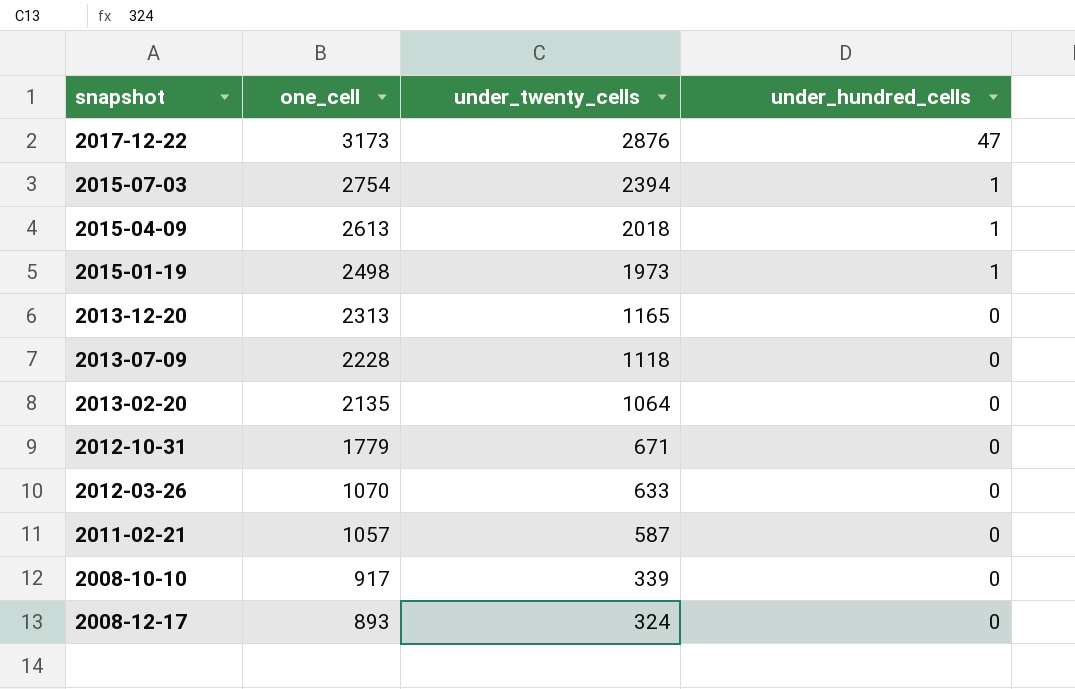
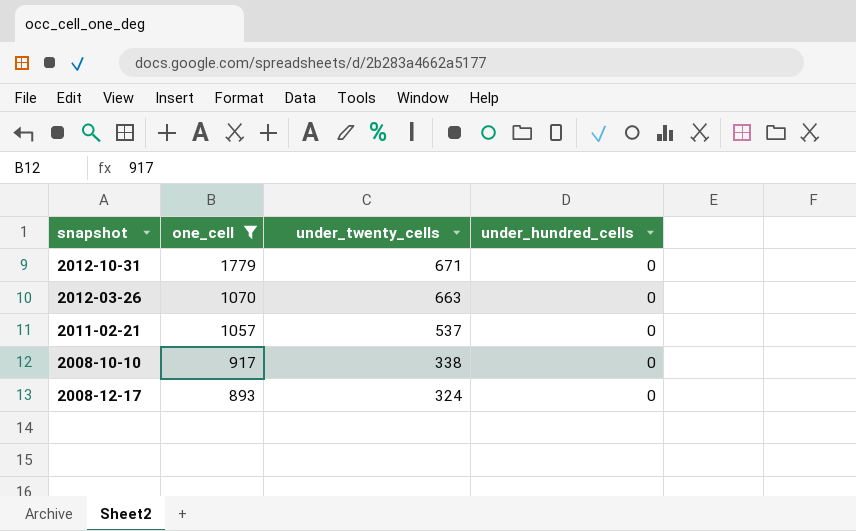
filter: none -> one_cell <= 1779
2012-03-26 | under_twenty_cells: 633 -> 663
2011-02-21 | under_twenty_cells: 587 -> 537
2008-10-10 | under_twenty_cells: 339 -> 338

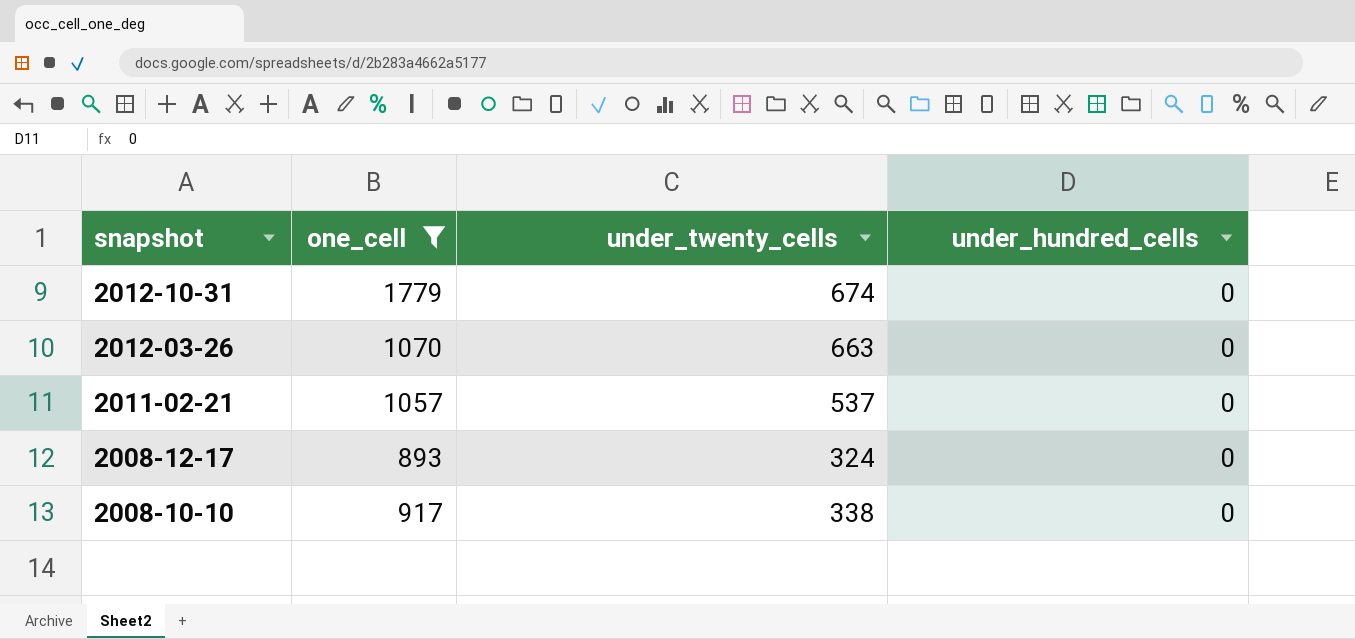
row order: one_cell descending -> snapshot descending
2012-10-31 | under_twenty_cells: 671 -> 674

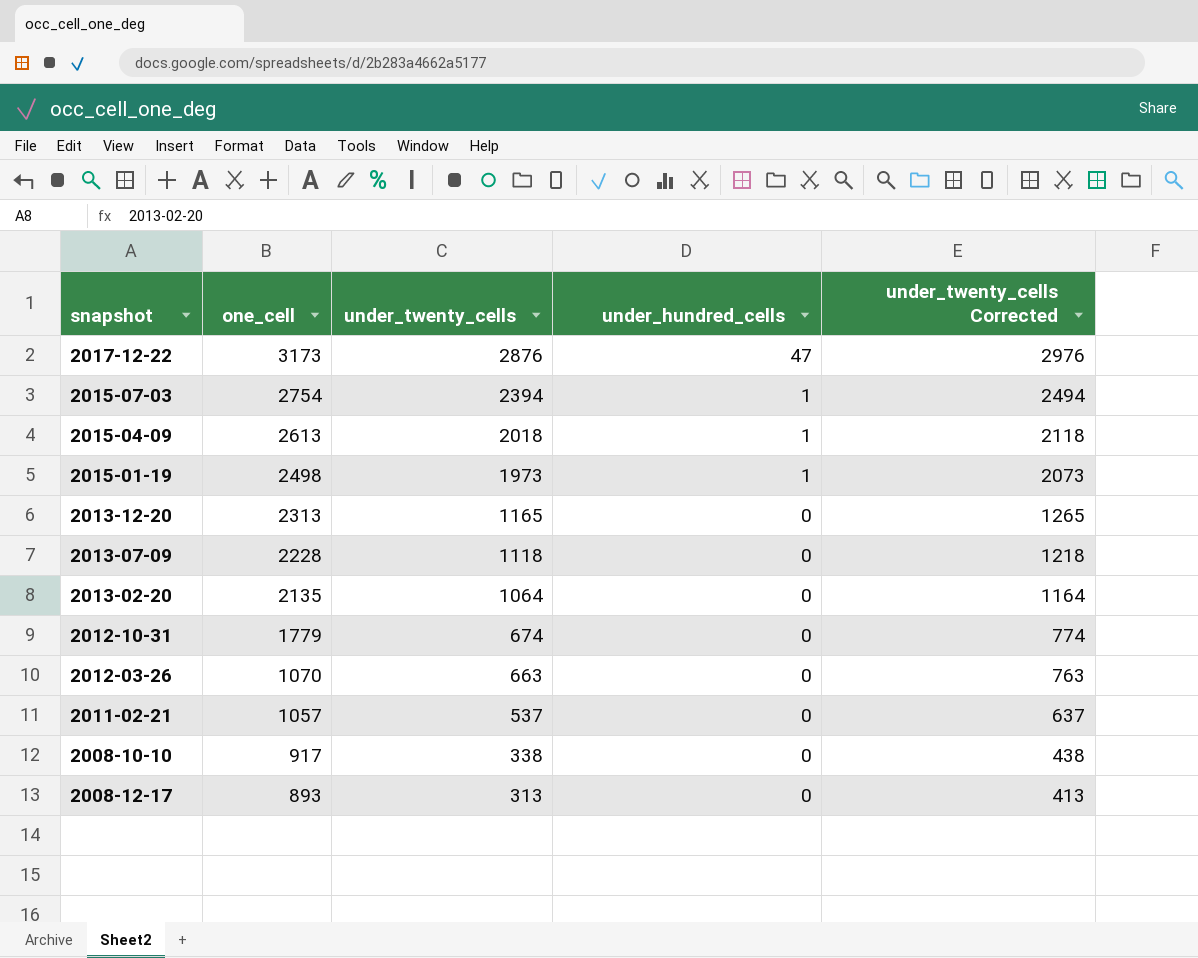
filter: one_cell <= 1779 -> none
row order: snapshot descending -> one_cell descending
column under_twenty_cells Corrected | formula: none -> [under_twenty_cells] + 100
2008-12-17 | under_twenty_cells: 324 -> 313

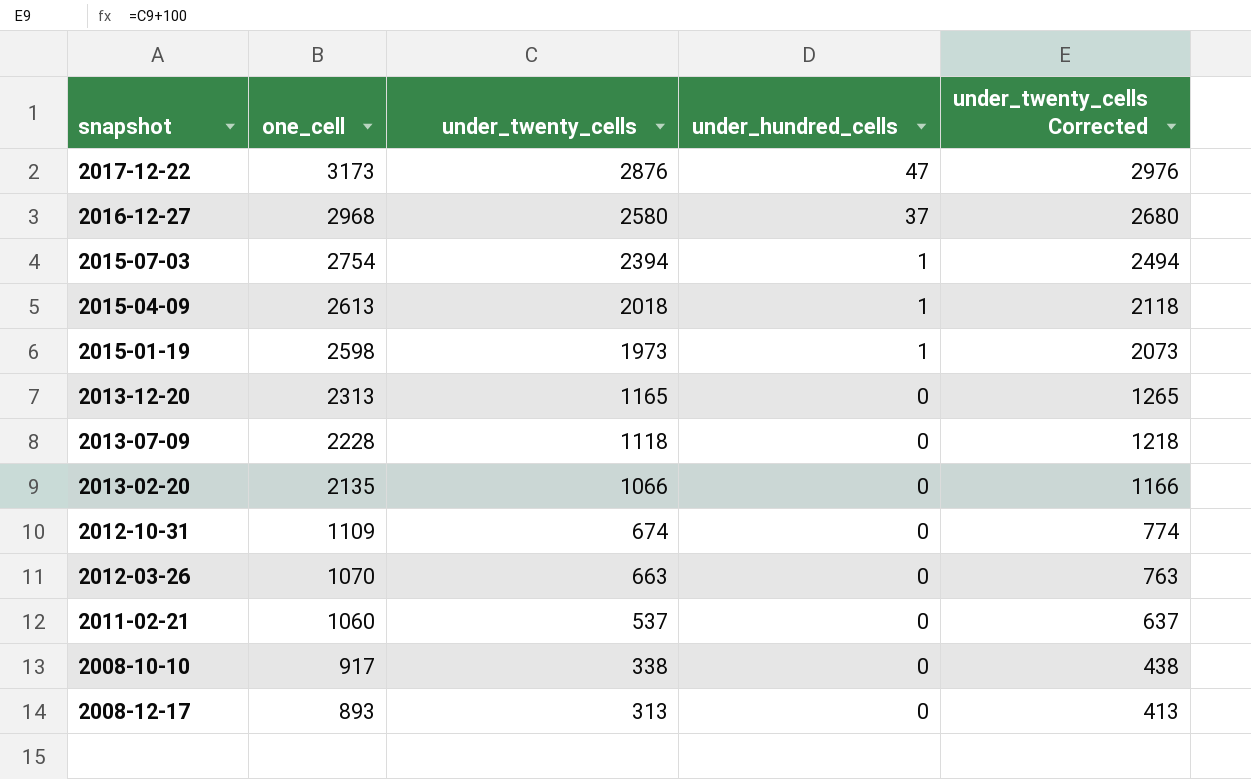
row 2016-12-27: none -> 2968 | 2580 | 37 | 2680
2015-01-19 | one_cell: 2498 -> 2598
2013-02-20 | under_twenty_cells: 1064 -> 1066
2013-02-20 | under_twenty_cells Corrected: 1164 -> 1166
2012-10-31 | one_cell: 1779 -> 1109
2011-02-21 | one_cell: 1057 -> 1060

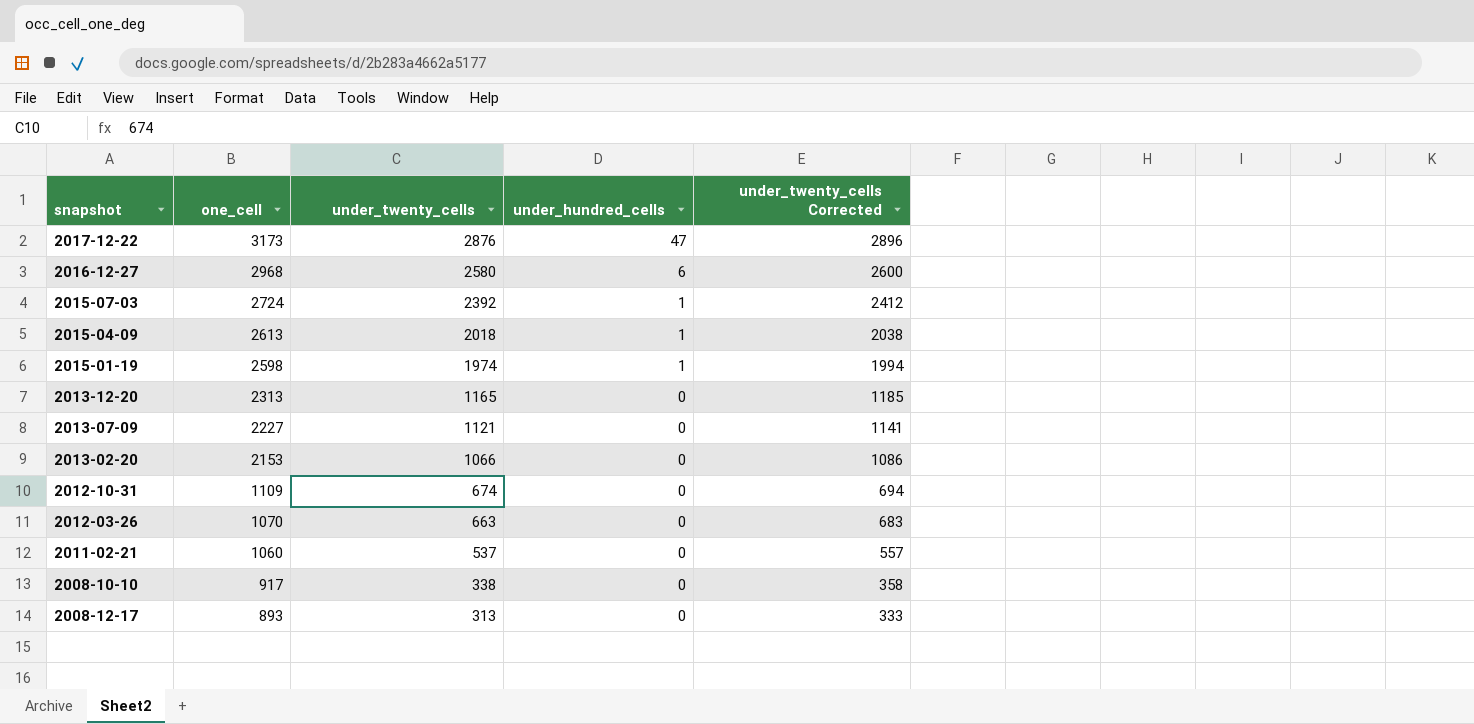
column under_twenty_cells Corrected | formula: [under_twenty_cells] + 100 -> [under_twenty_cells] + 20
2016-12-27 | under_hundred_cells: 37 -> 6
2015-07-03 | one_cell: 2754 -> 2724
2015-07-03 | under_twenty_cells: 2394 -> 2392
2015-01-19 | under_twenty_cells: 1973 -> 1974
2013-07-09 | one_cell: 2228 -> 2227
2013-07-09 | under_twenty_cells: 1118 -> 1121
2013-02-20 | one_cell: 2135 -> 2153

